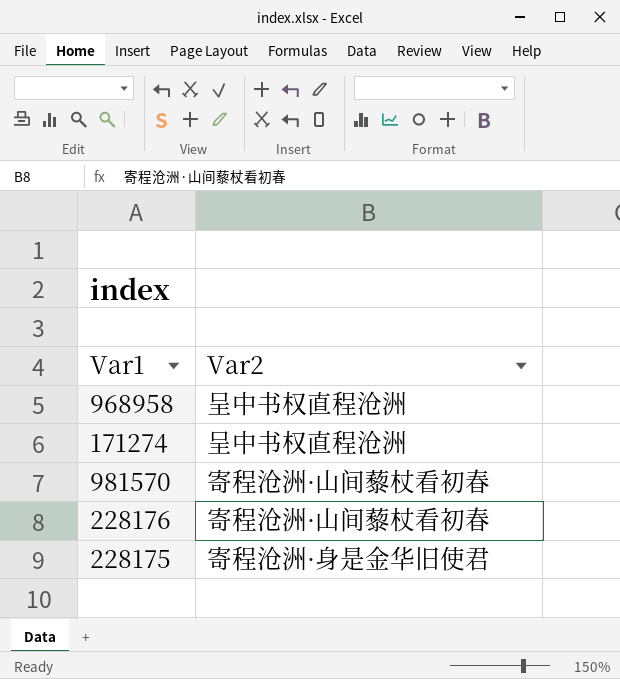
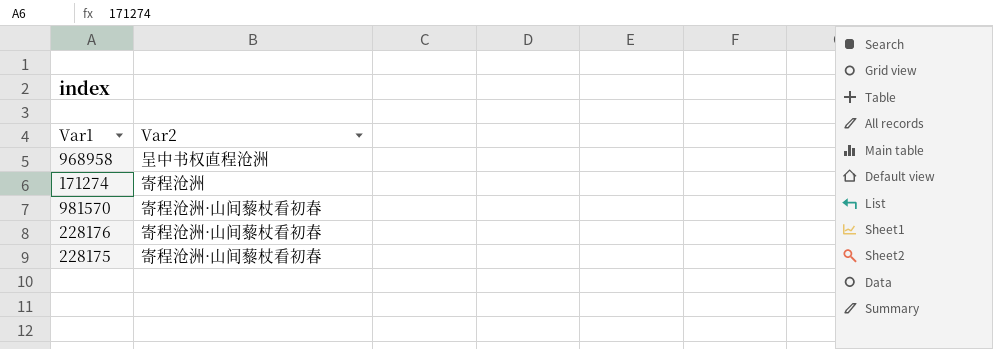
171274 | Var2: 呈中书权直程沧洲 -> 寄程沧洲
228175 | Var2: 寄程沧洲·身是金华旧使君 -> 寄程沧洲·山间藜杖看初春

